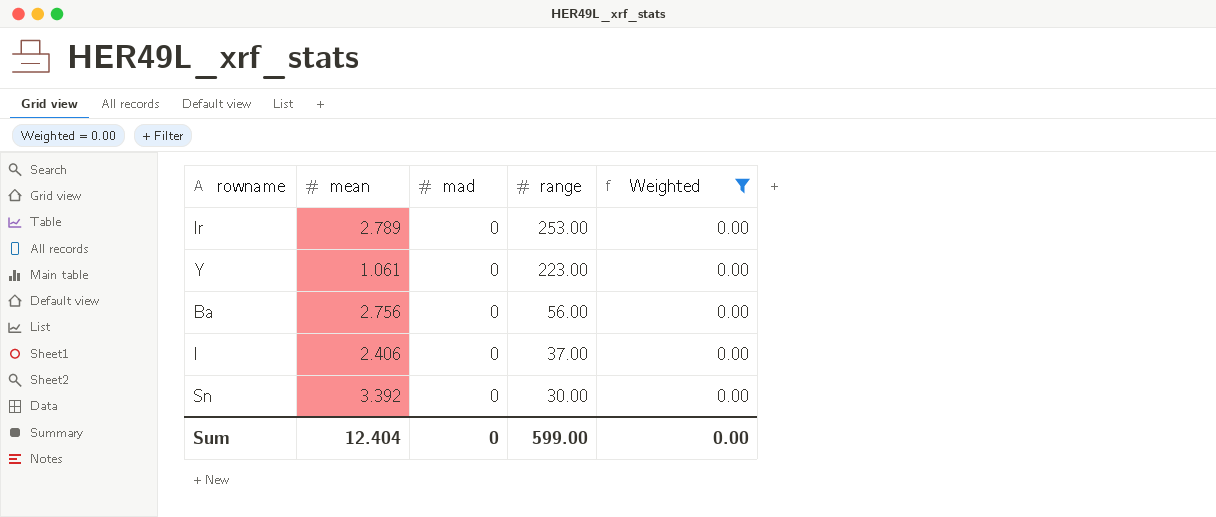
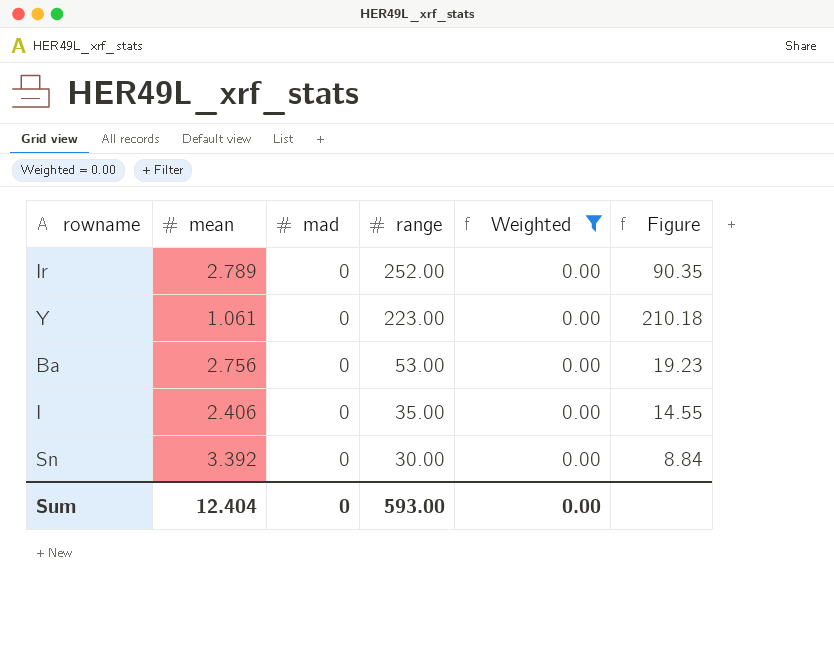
column Figure | formula: none -> [range] / [mean]
Ir | range: 253.00 -> 252.00
Ba | range: 56.00 -> 53.00
I | range: 37.00 -> 35.00
Sum | range: 599.00 -> 593.00

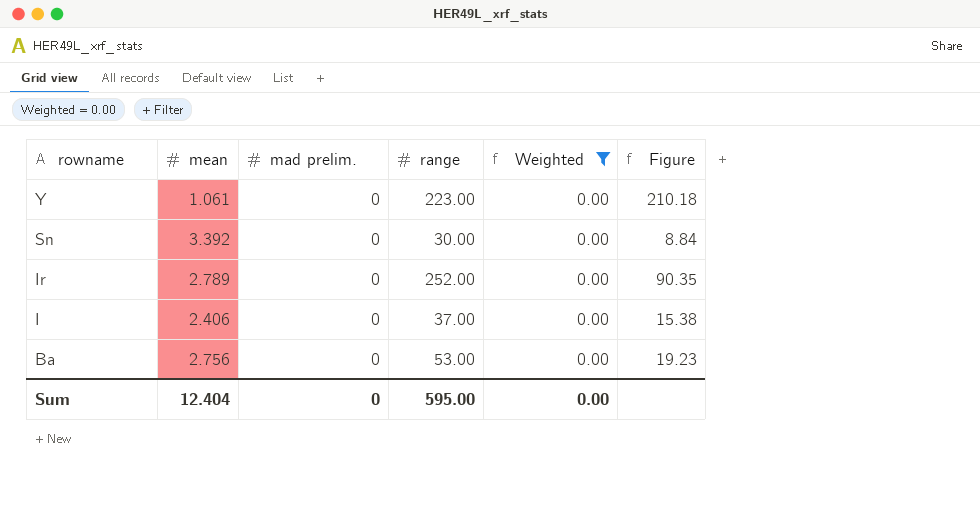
row order: range descending -> rowname descending
column name: mad -> mad prelim.
I | range: 35.00 -> 37.00
I | Figure: 14.55 -> 15.38
Sum | range: 593.00 -> 595.00

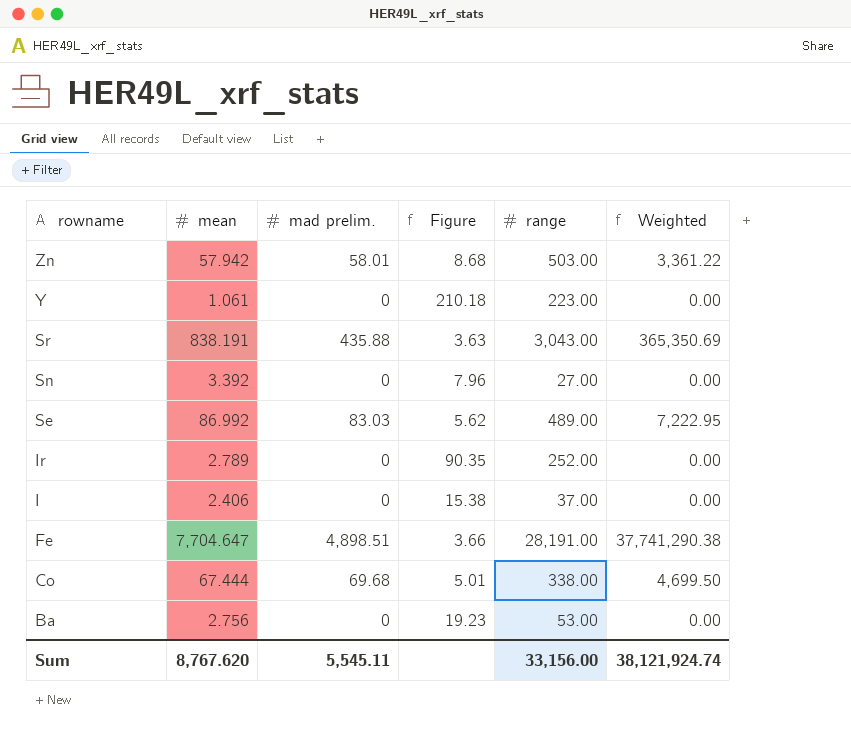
filter: Weighted = 0.00 -> none
column Figure | position: 6 -> 4
Sn | Figure: 8.84 -> 7.96
Sn | range: 30.00 -> 27.00
Sum | mean: 12.404 -> 8,767.620
Sum | mad prelim.: 0 -> 5,545.11
Sum | range: 595.00 -> 33,156.00
Sum | Weighted: 0.00 -> 38,121,924.74

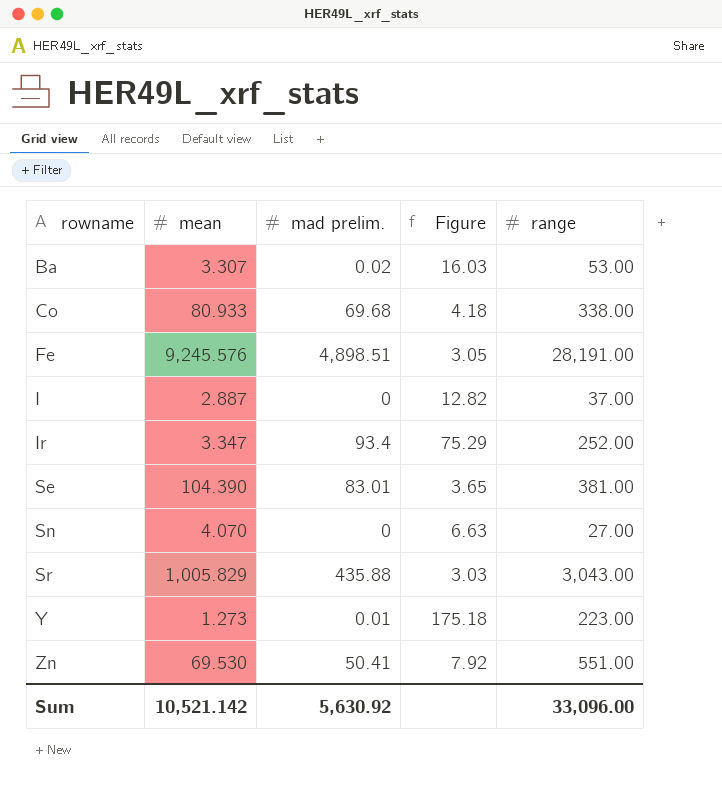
row order: rowname descending -> rowname ascending
column Weighted | formula: [mean] * [mad prelim.] -> none
Ba | mean: 2.756 -> 3.307
Ba | mad prelim.: 0 -> 0.02
Ba | Figure: 19.23 -> 16.03
Co | mean: 67.444 -> 80.933
Co | Figure: 5.01 -> 4.18
Fe | mean: 7,704.647 -> 9,245.576
Fe | Figure: 3.66 -> 3.05
I | mean: 2.406 -> 2.887
I | Figure: 15.38 -> 12.82
Ir | mean: 2.789 -> 3.347
Ir | mad prelim.: 0 -> 93.4
Ir | Figure: 90.35 -> 75.29
Se | mean: 86.992 -> 104.390
Se | mad prelim.: 83.03 -> 83.01
Se | Figure: 5.62 -> 3.65
Se | range: 489.00 -> 381.00
Sn | mean: 3.392 -> 4.070
Sn | Figure: 7.96 -> 6.63
Sr | mean: 838.191 -> 1,005.829
Sr | Figure: 3.63 -> 3.03
Y | mean: 1.061 -> 1.273
Y | mad prelim.: 0 -> 0.01
Y | Figure: 210.18 -> 175.18
Zn | mean: 57.942 -> 69.530
Zn | mad prelim.: 58.01 -> 50.41
Zn | Figure: 8.68 -> 7.92
Zn | range: 503.00 -> 551.00
Sum | mean: 8,767.620 -> 10,521.142
Sum | mad prelim.: 5,545.11 -> 5,630.92
Sum | range: 33,156.00 -> 33,096.00

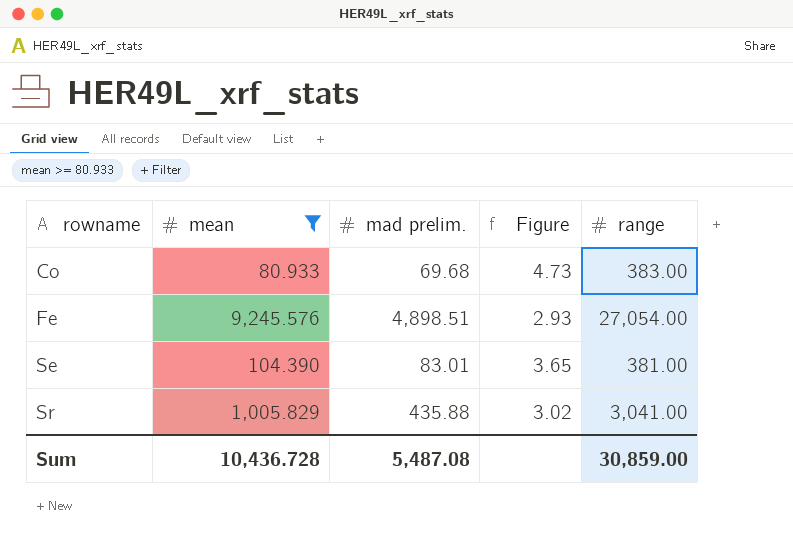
filter: none -> mean >= 80.933
Co | Figure: 4.18 -> 4.73
Co | range: 338.00 -> 383.00
Fe | Figure: 3.05 -> 2.93
Fe | range: 28,191.00 -> 27,054.00
Sr | Figure: 3.03 -> 3.02
Sr | range: 3,043.00 -> 3,041.00
Sum | mean: 10,521.142 -> 10,436.728
Sum | mad prelim.: 5,630.92 -> 5,487.08
Sum | range: 33,096.00 -> 30,859.00

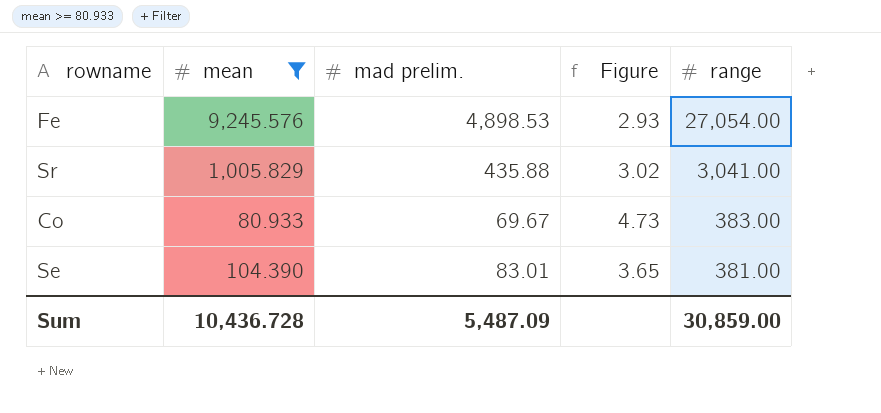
row order: rowname ascending -> range descending
Fe | mad prelim.: 4,898.51 -> 4,898.53
Co | mad prelim.: 69.68 -> 69.67
Sum | mad prelim.: 5,487.08 -> 5,487.09

